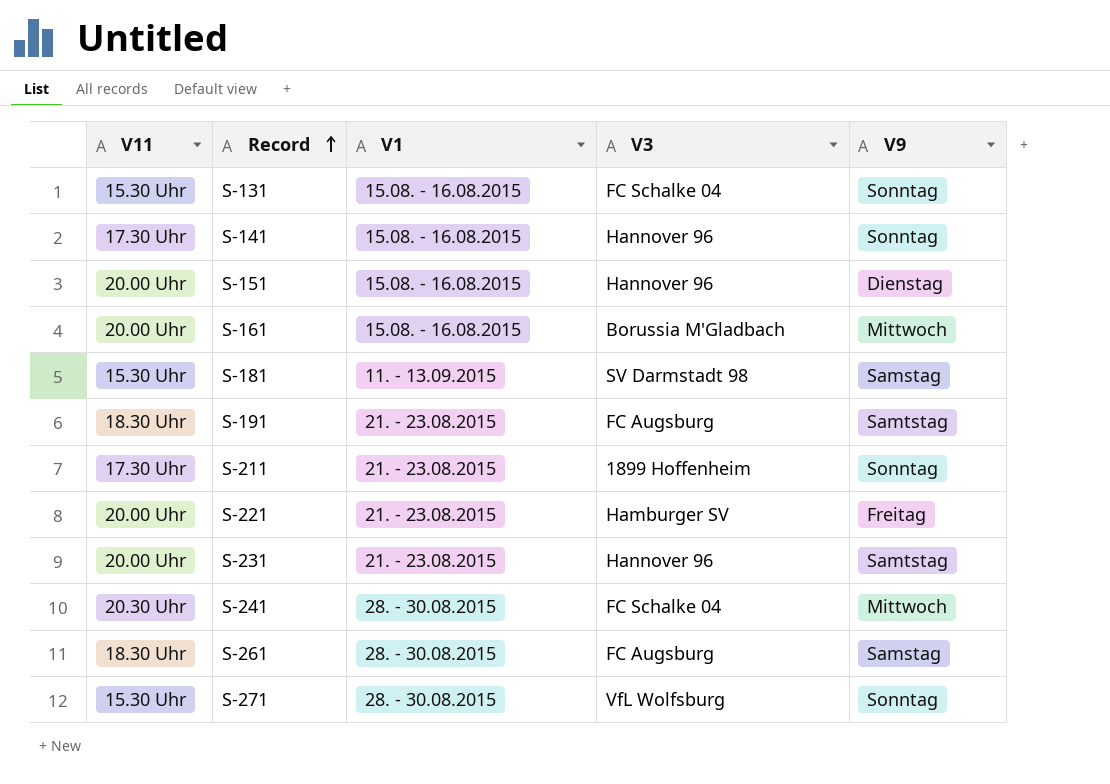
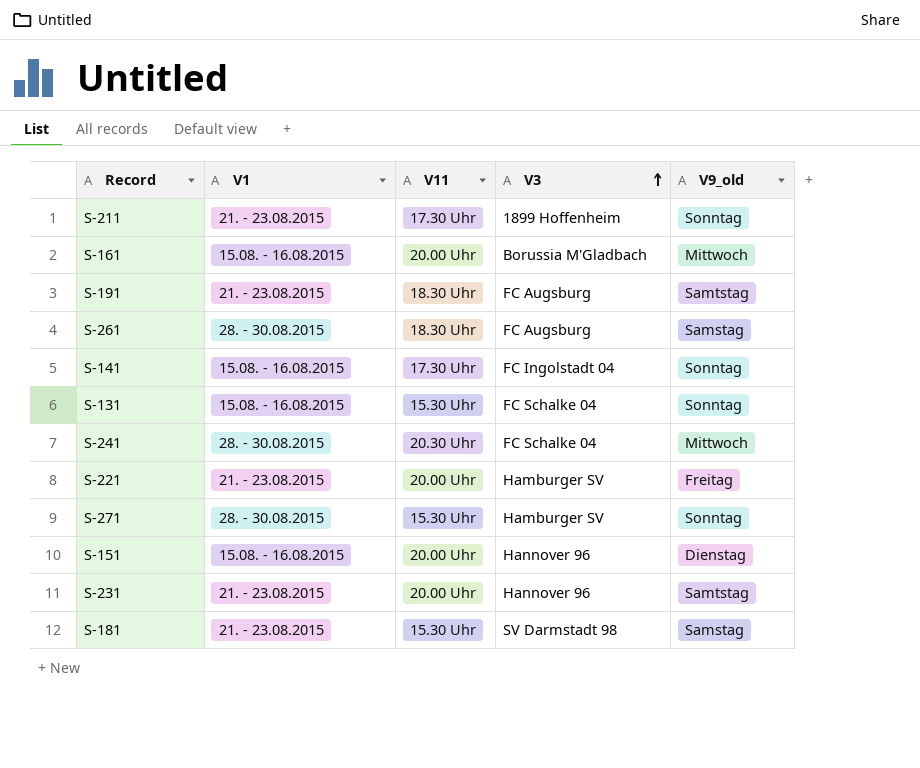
row order: Record ascending -> V3 ascending
column V11 | position: 1 -> 3
column name: V9 -> V9_old
S-141 | V3: Hannover 96 -> FC Ingolstadt 04
S-271 | V3: VfL Wolfsburg -> Hamburger SV
S-181 | V1: 11. - 13.09.2015 -> 21. - 23.08.2015

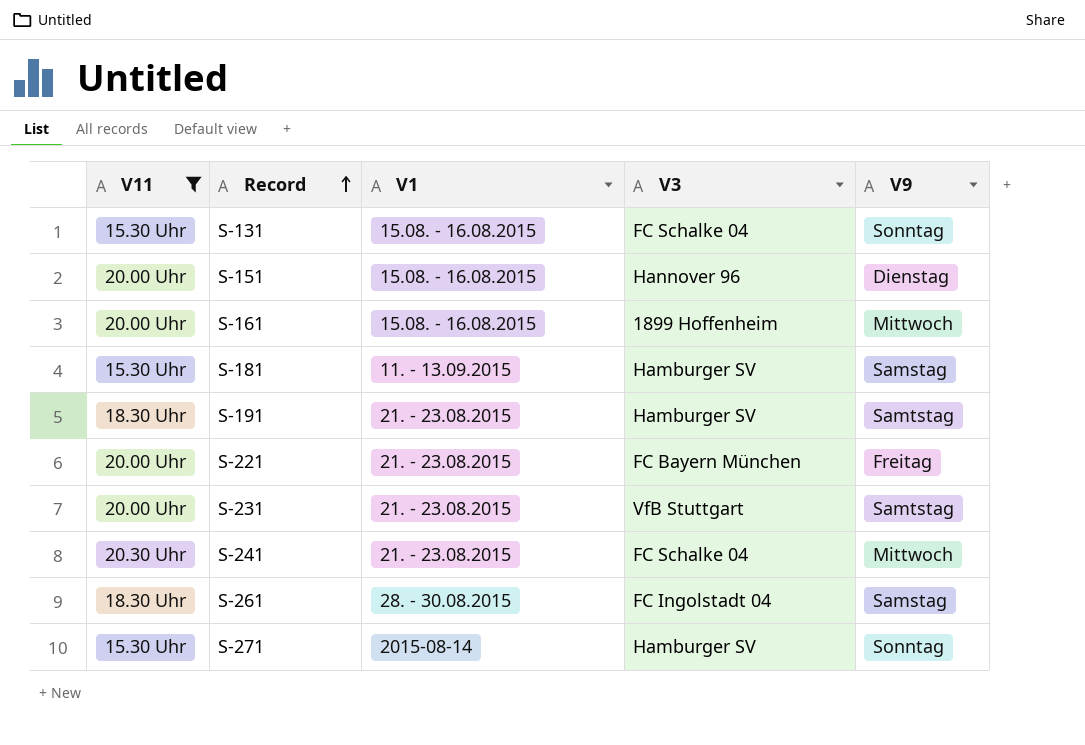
filter: none -> V11 != 17.30 Uhr
row order: V3 ascending -> Record ascending
column V11 | position: 3 -> 1
column name: V9_old -> V9
S-161 | V3: Borussia M'Gladbach -> 1899 Hoffenheim
S-181 | V1: 21. - 23.08.2015 -> 11. - 13.09.2015
S-181 | V3: SV Darmstadt 98 -> Hamburger SV
S-191 | V3: FC Augsburg -> Hamburger SV
S-221 | V3: Hamburger SV -> FC Bayern München
S-231 | V3: Hannover 96 -> VfB Stuttgart
S-241 | V1: 28. - 30.08.2015 -> 21. - 23.08.2015
S-261 | V3: FC Augsburg -> FC Ingolstadt 04
S-271 | V1: 28. - 30.08.2015 -> 2015-08-14

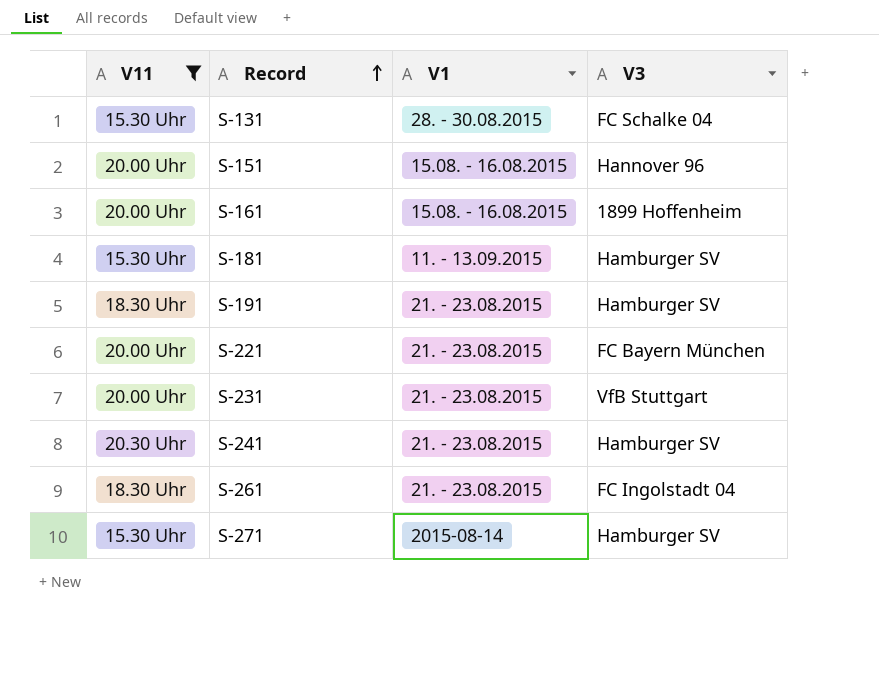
column V9 | position: 5 -> none
S-131 | V1: 15.08. - 16.08.2015 -> 28. - 30.08.2015
S-241 | V3: FC Schalke 04 -> Hamburger SV
S-261 | V1: 28. - 30.08.2015 -> 21. - 23.08.2015

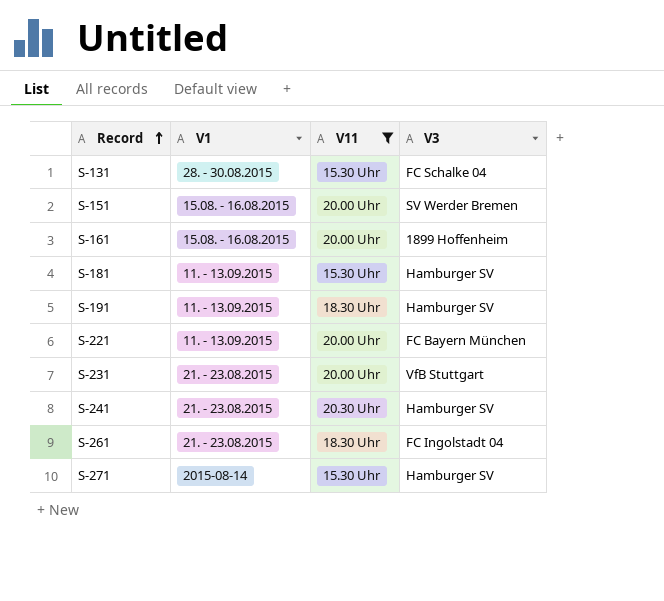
column V11 | position: 1 -> 3
S-151 | V3: Hannover 96 -> SV Werder Bremen
S-191 | V1: 21. - 23.08.2015 -> 11. - 13.09.2015
S-221 | V1: 21. - 23.08.2015 -> 11. - 13.09.2015

